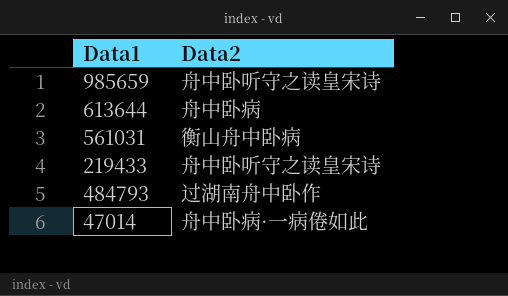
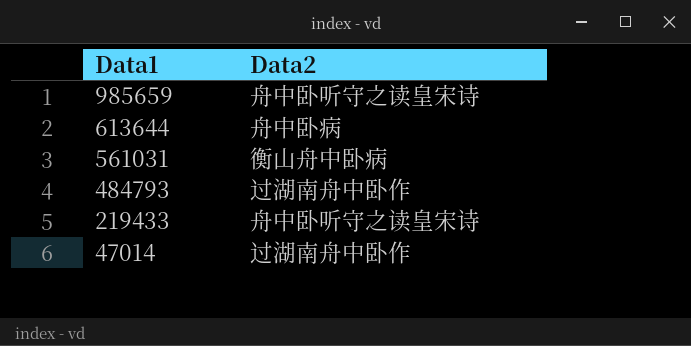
row order: none -> Data1 descending
47014 | Data2: 舟中卧病·一病倦如此 -> 过湖南舟中卧作

